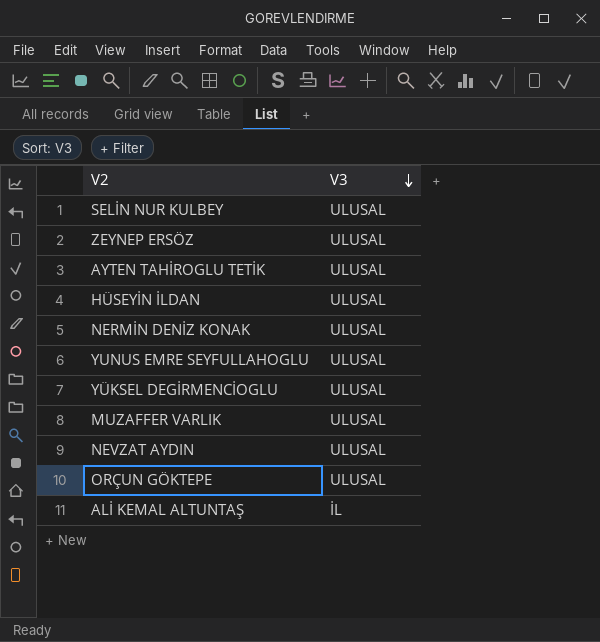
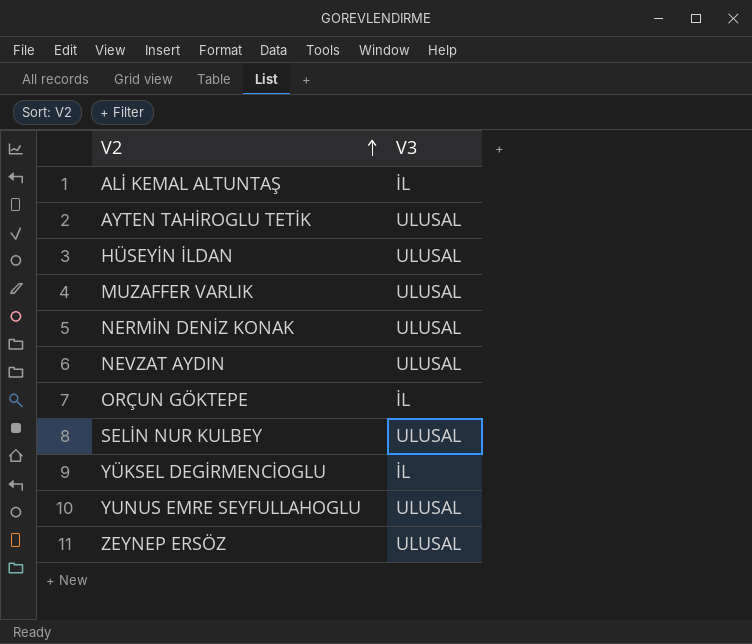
row order: V3 descending -> V2 ascending
ORÇUN GÖKTEPE | V3: ULUSAL -> İL
YÜKSEL DEGİRMENCİOGLU | V3: ULUSAL -> İL

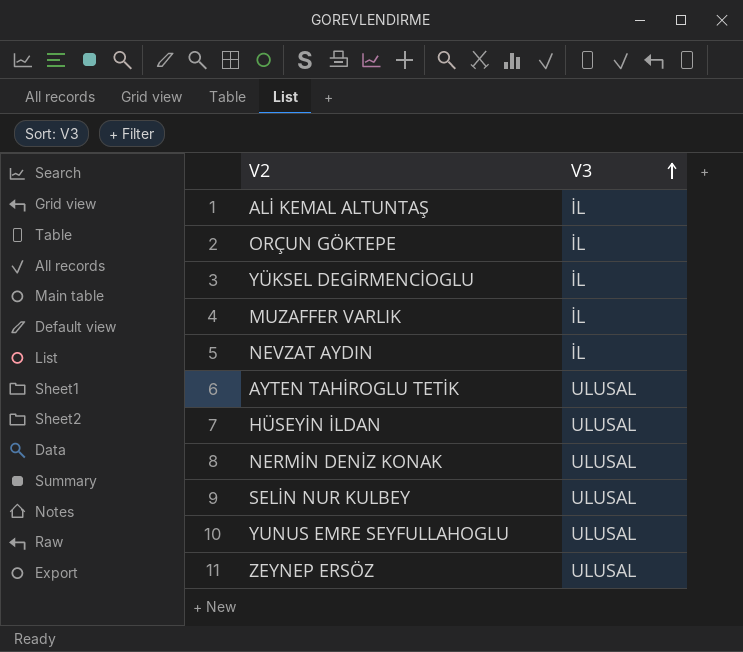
row order: V2 ascending -> V3 ascending
MUZAFFER VARLIK | V3: ULUSAL -> İL
NEVZAT AYDIN | V3: ULUSAL -> İL

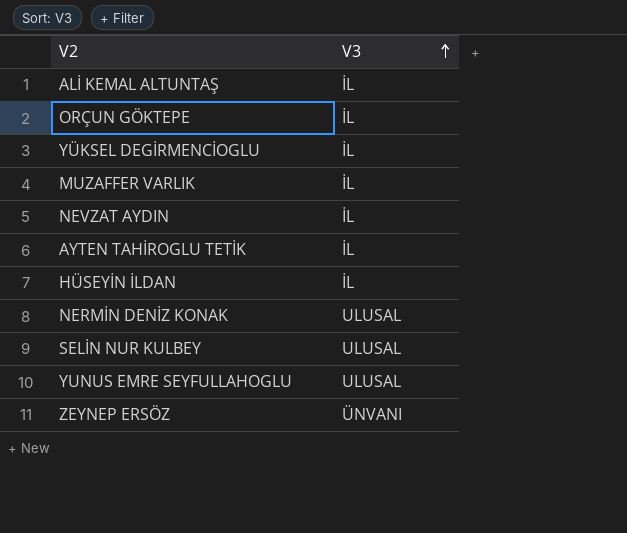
AYTEN TAHİROGLU TETİK | V3: ULUSAL -> İL
HÜSEYİN İLDAN | V3: ULUSAL -> İL
ZEYNEP ERSÖZ | V3: ULUSAL -> ÜNVANI

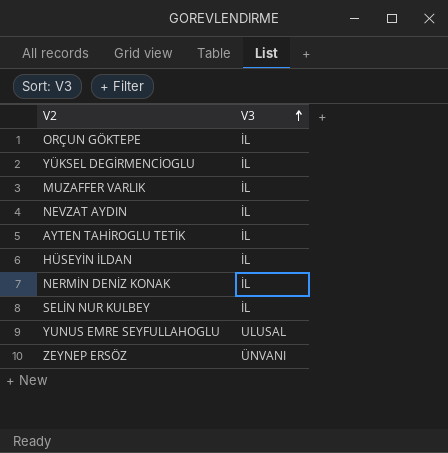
row ALİ KEMAL ALTUNTAŞ: İL -> none
NERMİN DENİZ KONAK | V3: ULUSAL -> İL
SELİN NUR KULBEY | V3: ULUSAL -> İL

